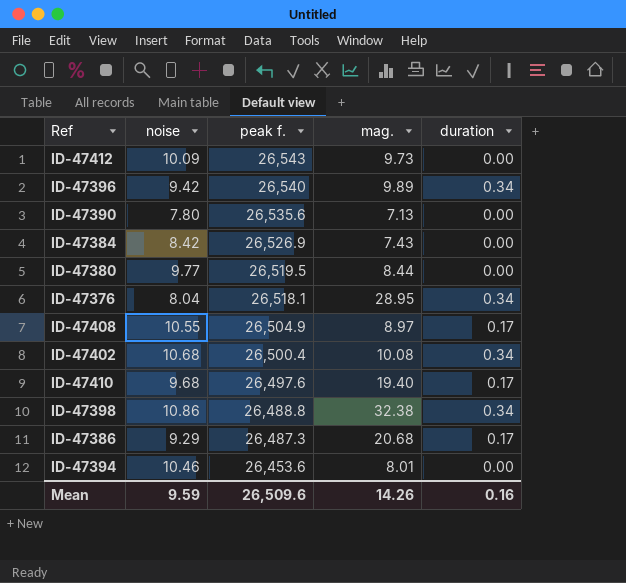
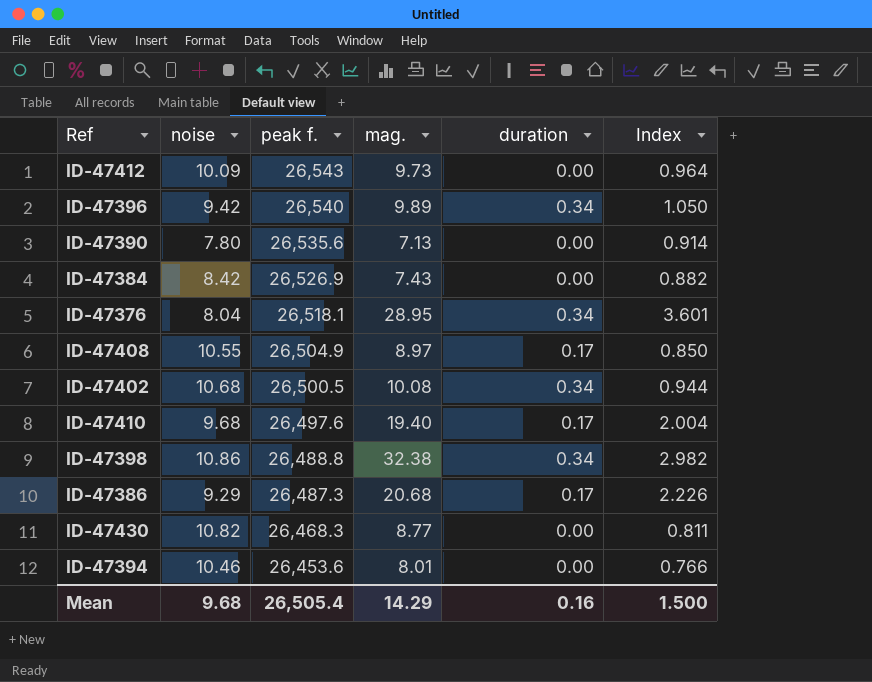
column Index | formula: none -> [mag.] / [noise]
row ID-47380: 9.77 | 26,519.5 | 8.44 | 0.00 -> none
ID-47402 | peak f.: 26,500.4 -> 26,500.5
row ID-47430: none -> 10.82 | 26,468.3 | 8.77 | 0.00 | 0.811
Mean | noise: 9.59 -> 9.68
Mean | peak f.: 26,509.6 -> 26,505.4
Mean | mag.: 14.26 -> 14.29

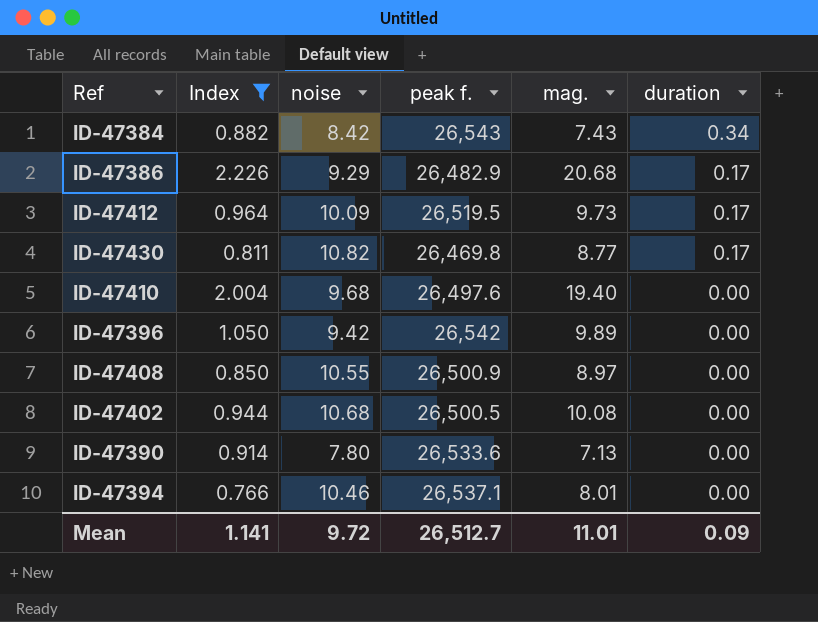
filter: none -> Index <= 2.226
row order: peak f. descending -> duration descending
column Index | position: 6 -> 2
ID-47384 | peak f.: 26,526.9 -> 26,543
ID-47384 | duration: 0.00 -> 0.34
ID-47386 | peak f.: 26,487.3 -> 26,482.9
ID-47412 | peak f.: 26,543 -> 26,519.5
ID-47412 | duration: 0.00 -> 0.17
ID-47430 | peak f.: 26,468.3 -> 26,469.8
ID-47430 | duration: 0.00 -> 0.17
ID-47410 | duration: 0.17 -> 0.00
ID-47396 | peak f.: 26,540 -> 26,542
ID-47396 | duration: 0.34 -> 0.00
ID-47408 | peak f.: 26,504.9 -> 26,500.9
ID-47408 | duration: 0.17 -> 0.00
ID-47402 | duration: 0.34 -> 0.00
ID-47390 | peak f.: 26,535.6 -> 26,533.6
ID-47394 | peak f.: 26,453.6 -> 26,537.1
Mean | Index: 1.500 -> 1.141
Mean | noise: 9.68 -> 9.72
Mean | peak f.: 26,505.4 -> 26,512.7
Mean | mag.: 14.29 -> 11.01
Mean | duration: 0.16 -> 0.09

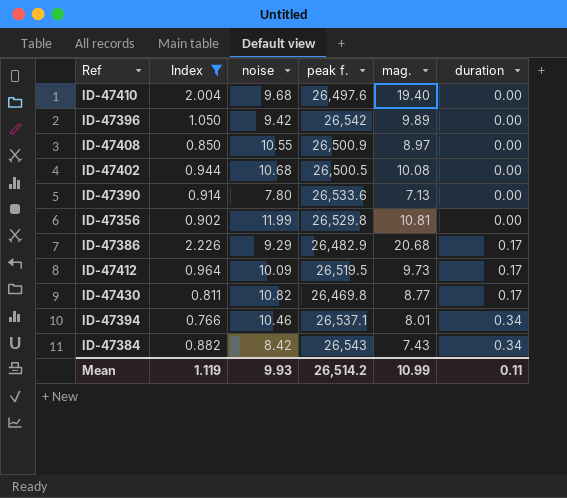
row order: duration descending -> duration ascending
row ID-47356: none -> 0.902 | 11.99 | 26,529.8 | 10.81 | 0.00
ID-47394 | duration: 0.00 -> 0.34
Mean | Index: 1.141 -> 1.119
Mean | noise: 9.72 -> 9.93
Mean | peak f.: 26,512.7 -> 26,514.2
Mean | mag.: 11.01 -> 10.99
Mean | duration: 0.09 -> 0.11

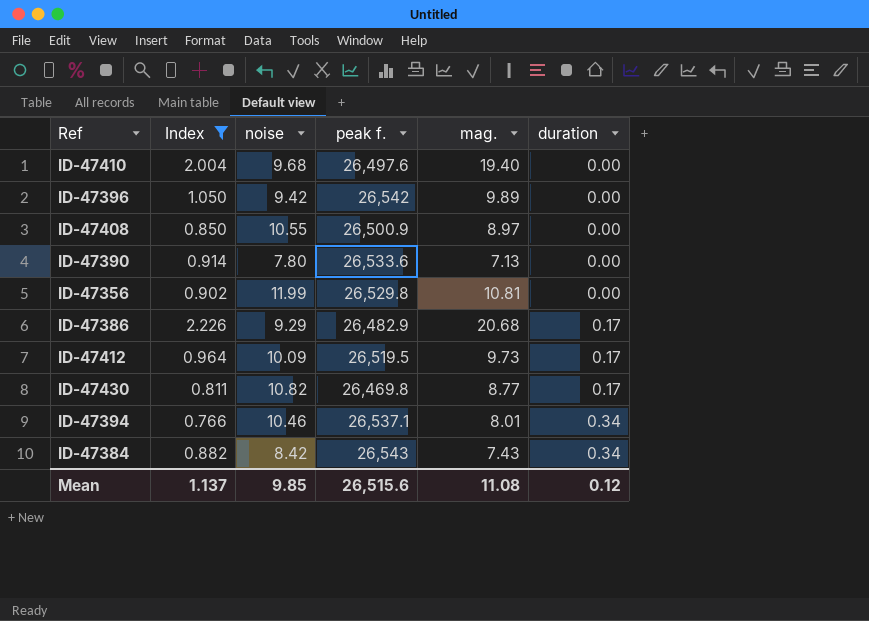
row ID-47402: 0.944 | 10.68 | 26,500.5 | 10.08 | 0.00 -> none
Mean | Index: 1.119 -> 1.137
Mean | noise: 9.93 -> 9.85
Mean | peak f.: 26,514.2 -> 26,515.6
Mean | mag.: 10.99 -> 11.08
Mean | duration: 0.11 -> 0.12

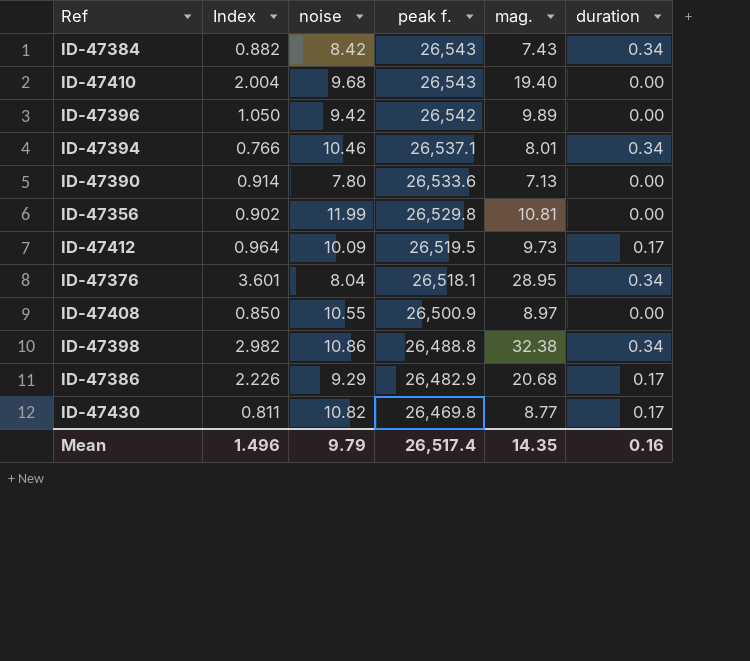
filter: Index <= 2.226 -> none
row order: duration ascending -> peak f. descending
ID-47410 | peak f.: 26,497.6 -> 26,543
Mean | Index: 1.137 -> 1.496
Mean | noise: 9.85 -> 9.79
Mean | peak f.: 26,515.6 -> 26,517.4
Mean | mag.: 11.08 -> 14.35
Mean | duration: 0.12 -> 0.16

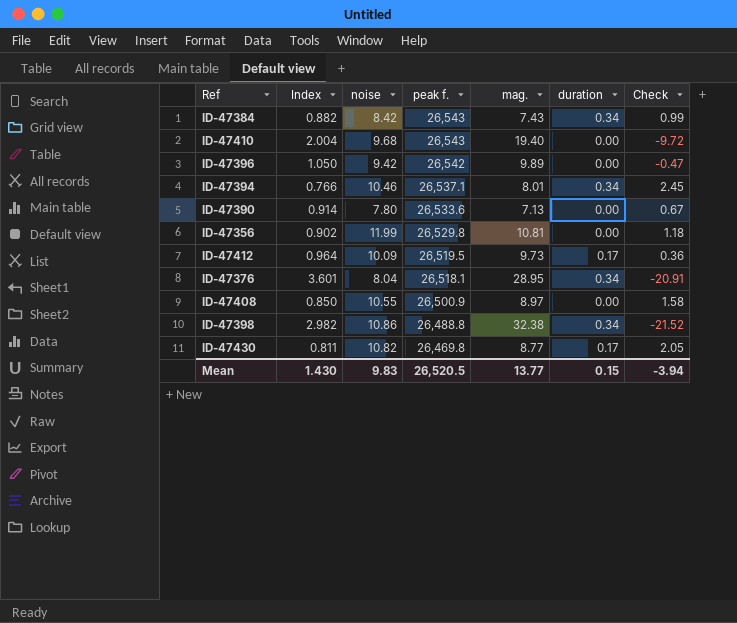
column Check | formula: none -> [noise] - [mag.]
row ID-47386: 2.226 | 9.29 | 26,482.9 | 20.68 | 0.17 -> none
Mean | Index: 1.496 -> 1.430
Mean | noise: 9.79 -> 9.83
Mean | peak f.: 26,517.4 -> 26,520.5
Mean | mag.: 14.35 -> 13.77
Mean | duration: 0.16 -> 0.15

